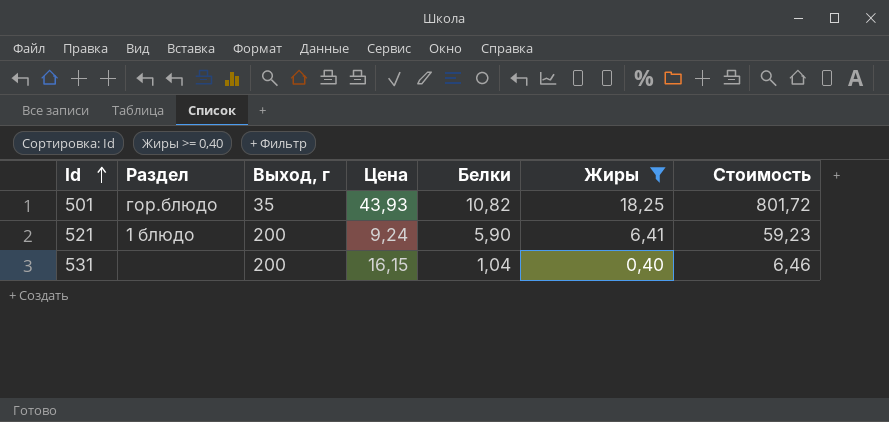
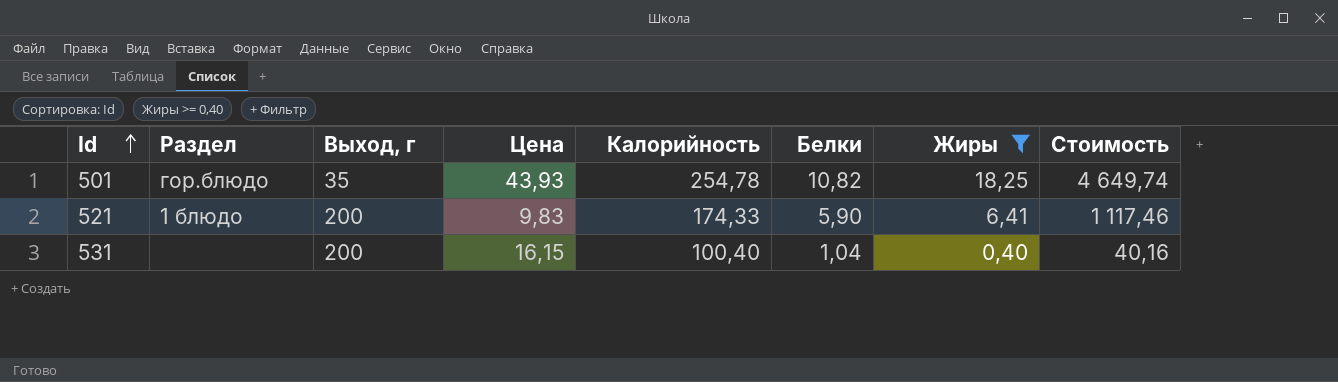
column Калорийность | position: none -> 5
column Стоимость | formula: [Цена] * [Жиры] -> [Калорийность] * [Жиры]
521 | Цена: 9,24 -> 9,83

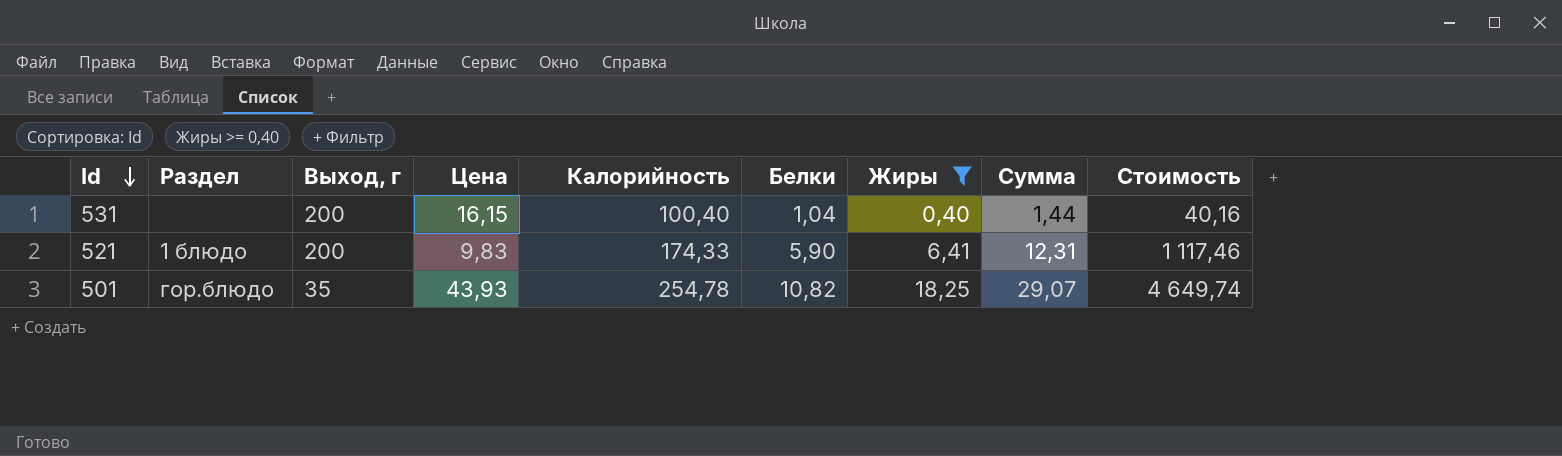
row order: Id ascending -> Id descending
column Сумма | formula: none -> [Белки] + [Жиры]

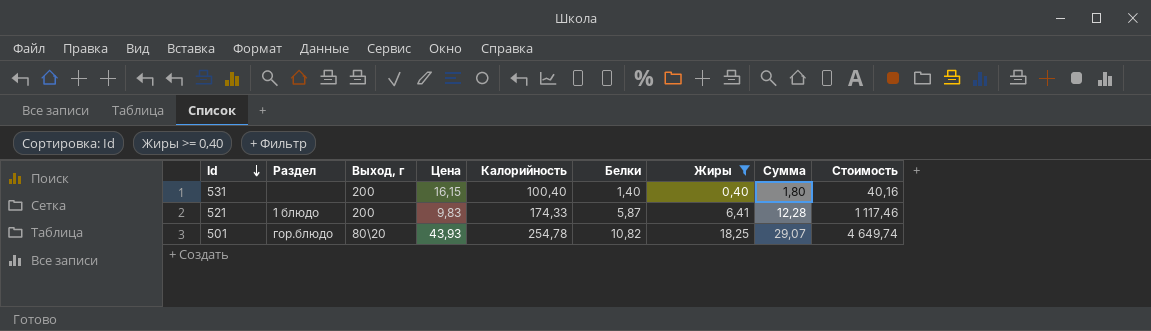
531 | Белки: 1,04 -> 1,40
531 | Сумма: 1,44 -> 1,80
521 | Белки: 5,90 -> 5,87
521 | Сумма: 12,31 -> 12,28
501 | Выход, г: 35 -> 80\20

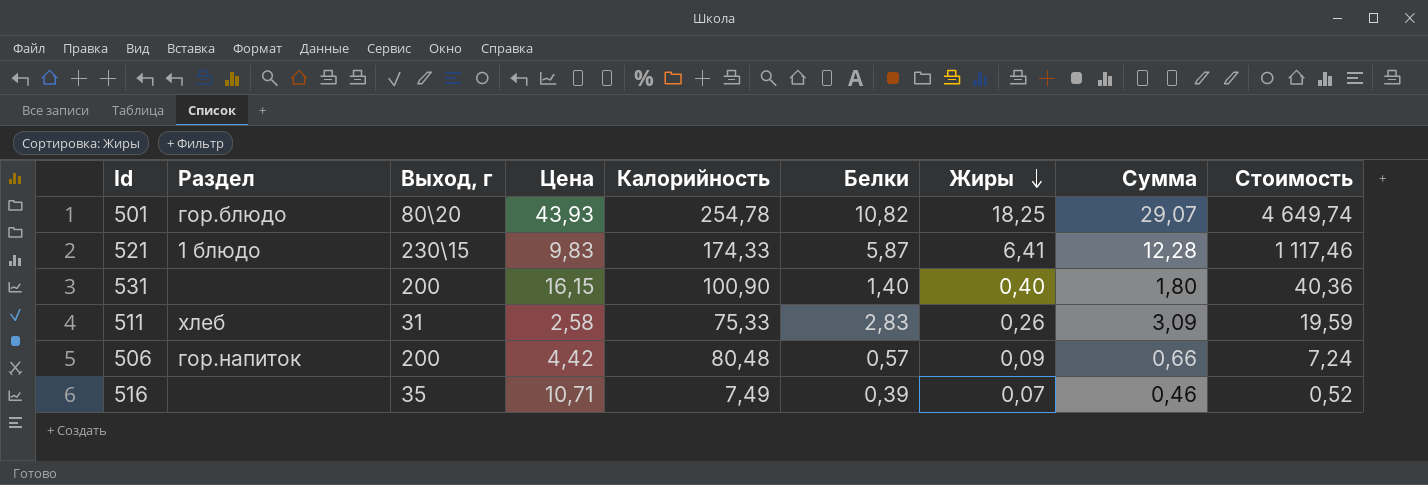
filter: Жиры >= 0,40 -> none
row order: Id descending -> Жиры descending
521 | Выход, г: 200 -> 230\15
531 | Калорийность: 100,40 -> 100,90
531 | Стоимость: 40,16 -> 40,36

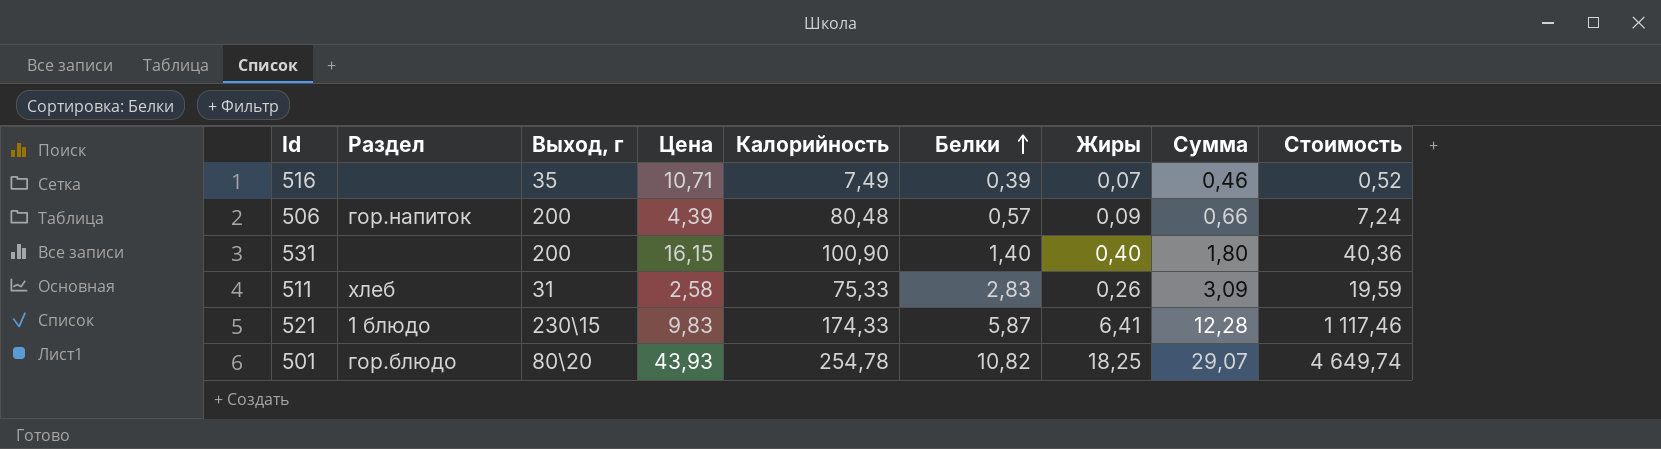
row order: Жиры descending -> Белки ascending
506 | Цена: 4,42 -> 4,39

